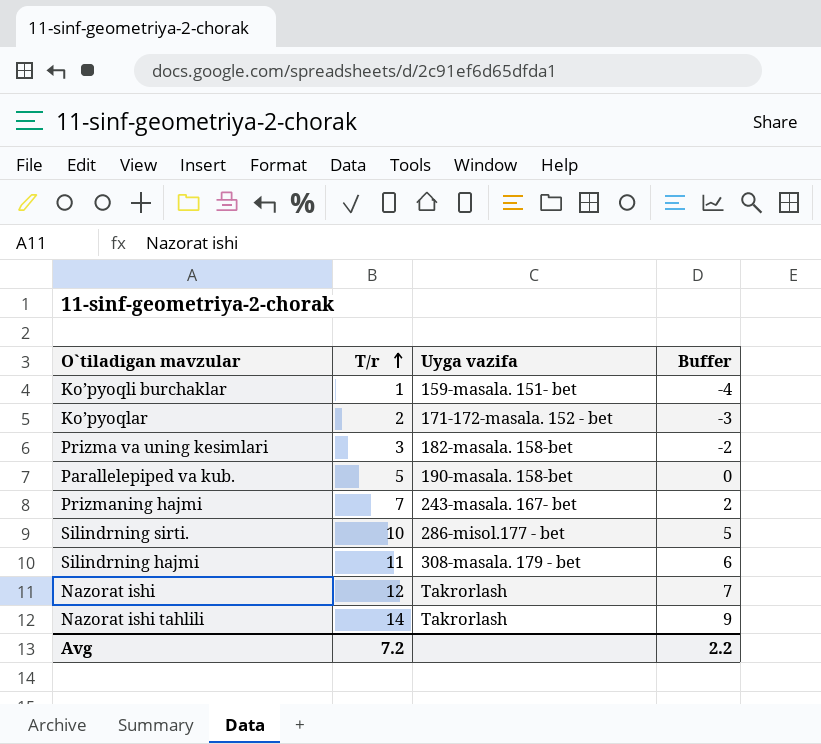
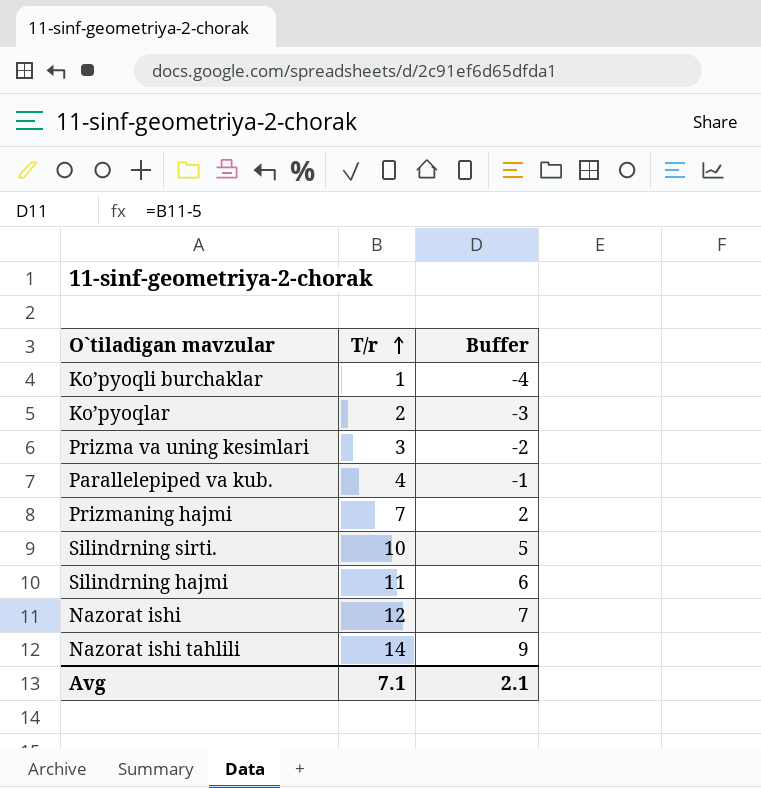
column Uyga vazifa | position: 3 -> none
Parallelepiped va kub. | T/r: 5 -> 4
Parallelepiped va kub. | Buffer: 0 -> -1
Avg | T/r: 7.2 -> 7.1
Avg | Buffer: 2.2 -> 2.1

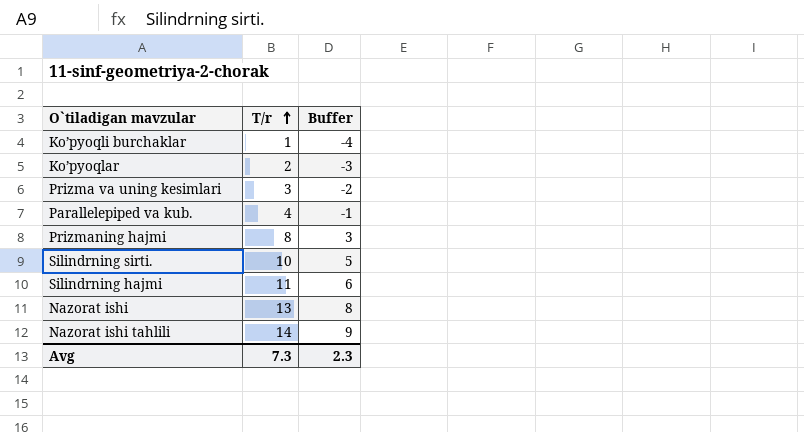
Prizmaning hajmi | T/r: 7 -> 8
Prizmaning hajmi | Buffer: 2 -> 3
Nazorat ishi | T/r: 12 -> 13
Nazorat ishi | Buffer: 7 -> 8
Avg | T/r: 7.1 -> 7.3
Avg | Buffer: 2.1 -> 2.3

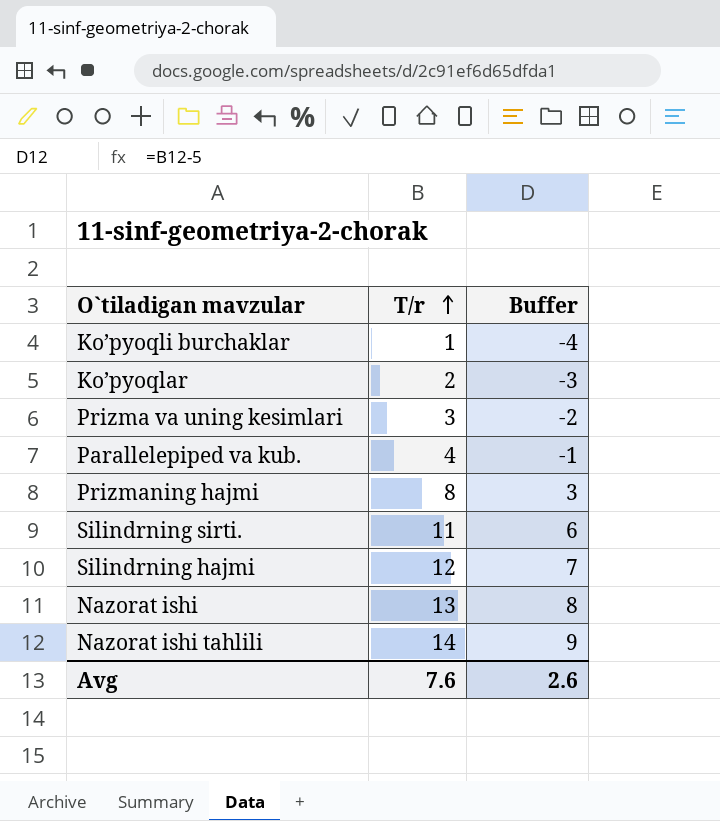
Silindrning sirti. | T/r: 10 -> 11
Silindrning sirti. | Buffer: 5 -> 6
Silindrning hajmi | T/r: 11 -> 12
Silindrning hajmi | Buffer: 6 -> 7
Avg | T/r: 7.3 -> 7.6
Avg | Buffer: 2.3 -> 2.6

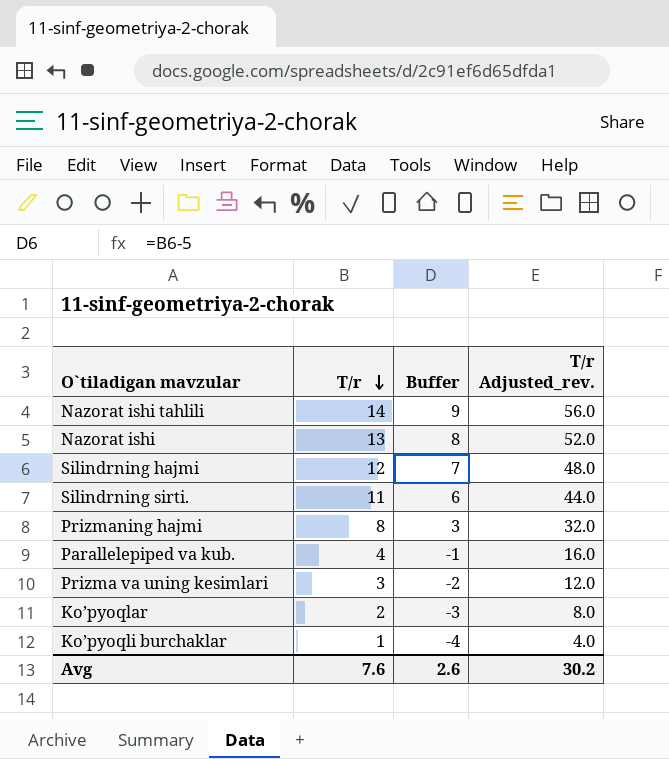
row order: T/r ascending -> T/r descending
column T/r Adjusted_rev. | formula: none -> [T/r] * 4

